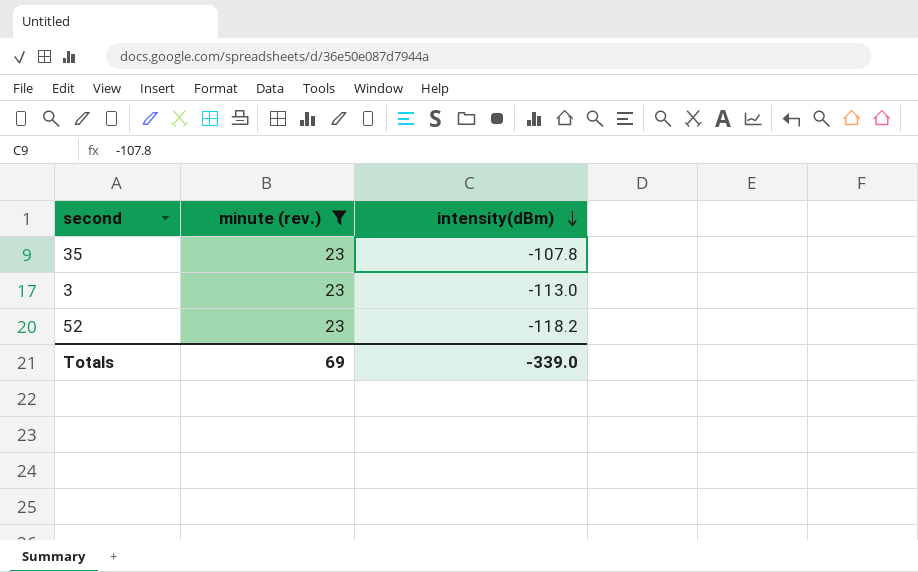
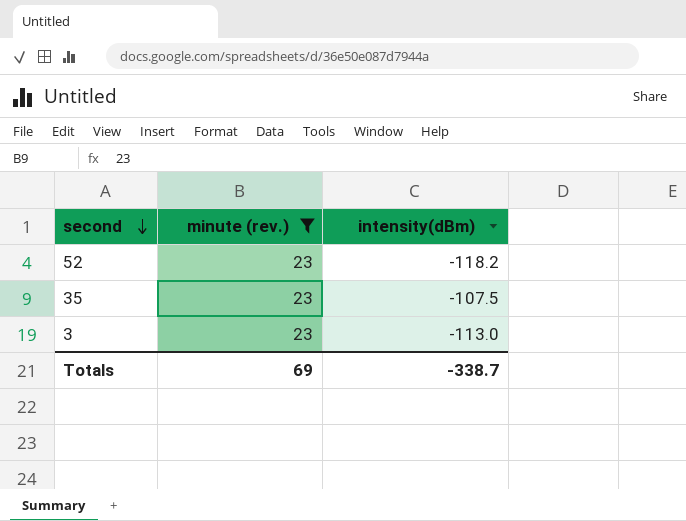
row order: intensity(dBm) descending -> second descending
35 | intensity(dBm): -107.8 -> -107.5
Totals | intensity(dBm): -339.0 -> -338.7

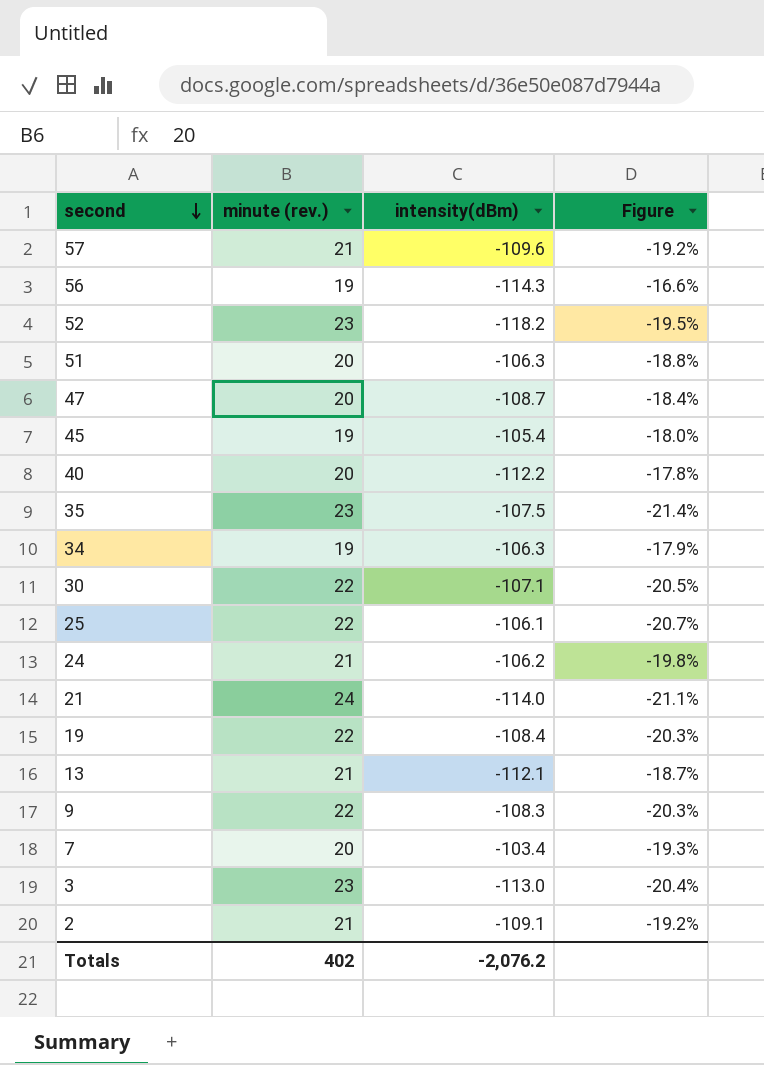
filter: minute (rev.) = 23 -> none
column Figure | formula: none -> [minute (rev.)] / [intensity(dBm)]
Totals | minute (rev.): 69 -> 402
Totals | intensity(dBm): -338.7 -> -2,076.2

